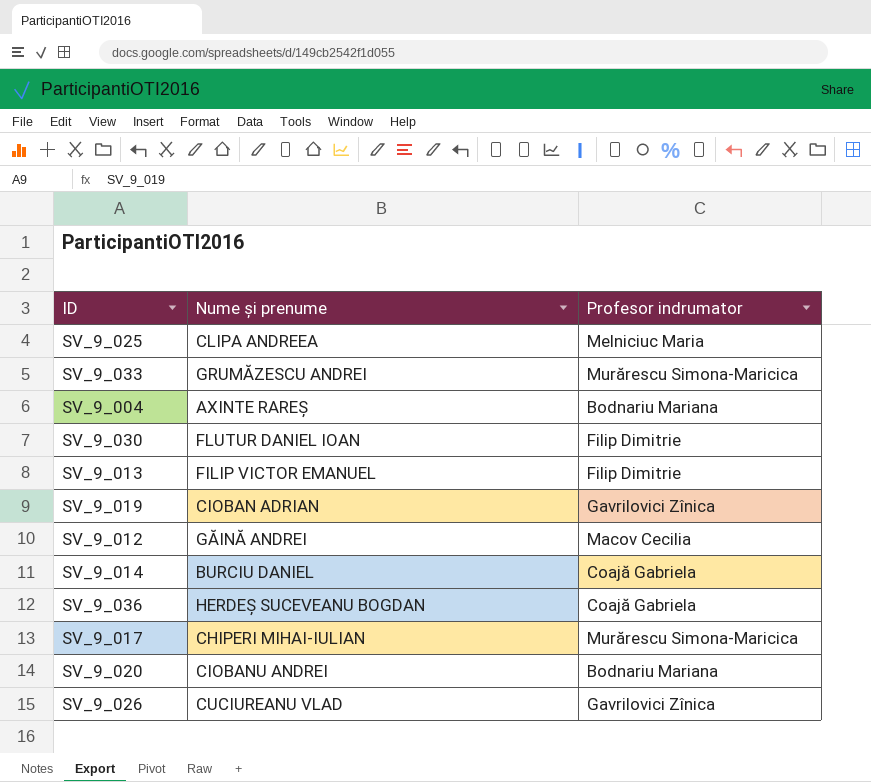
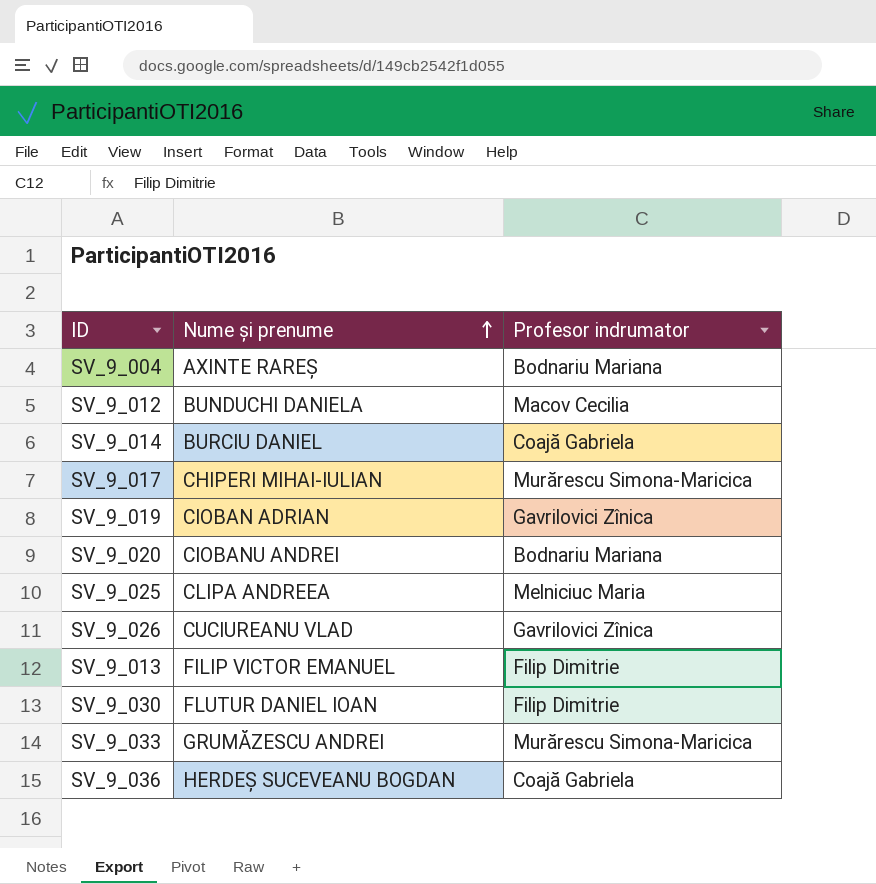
row order: none -> Nume și prenume ascending
SV_9_012 | Nume și prenume: GĂINĂ ANDREI -> BUNDUCHI DANIELA

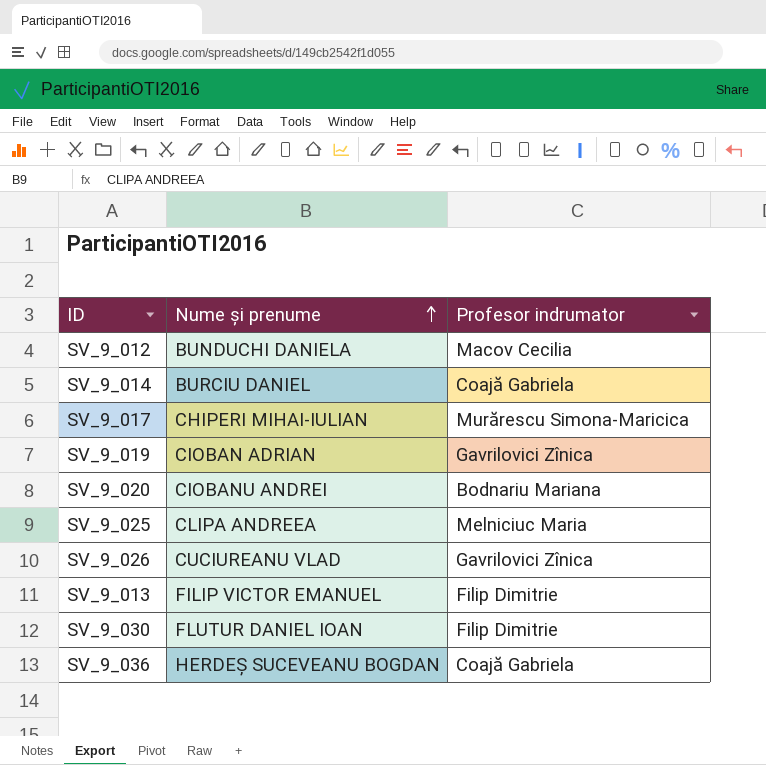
row SV_9_004: AXINTE RAREȘ | Bodnariu Mariana -> none
row SV_9_033: GRUMĂZESCU ANDREI | Murărescu Simona-Maricica -> none

